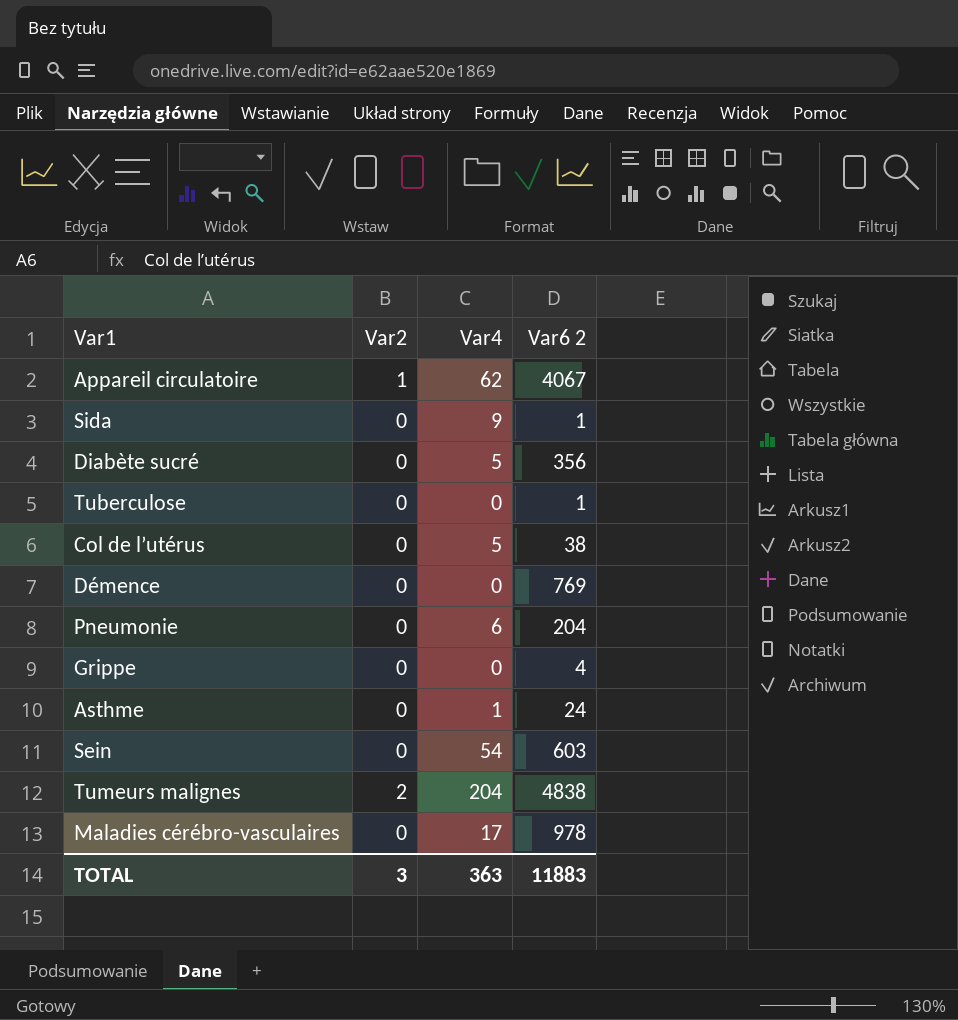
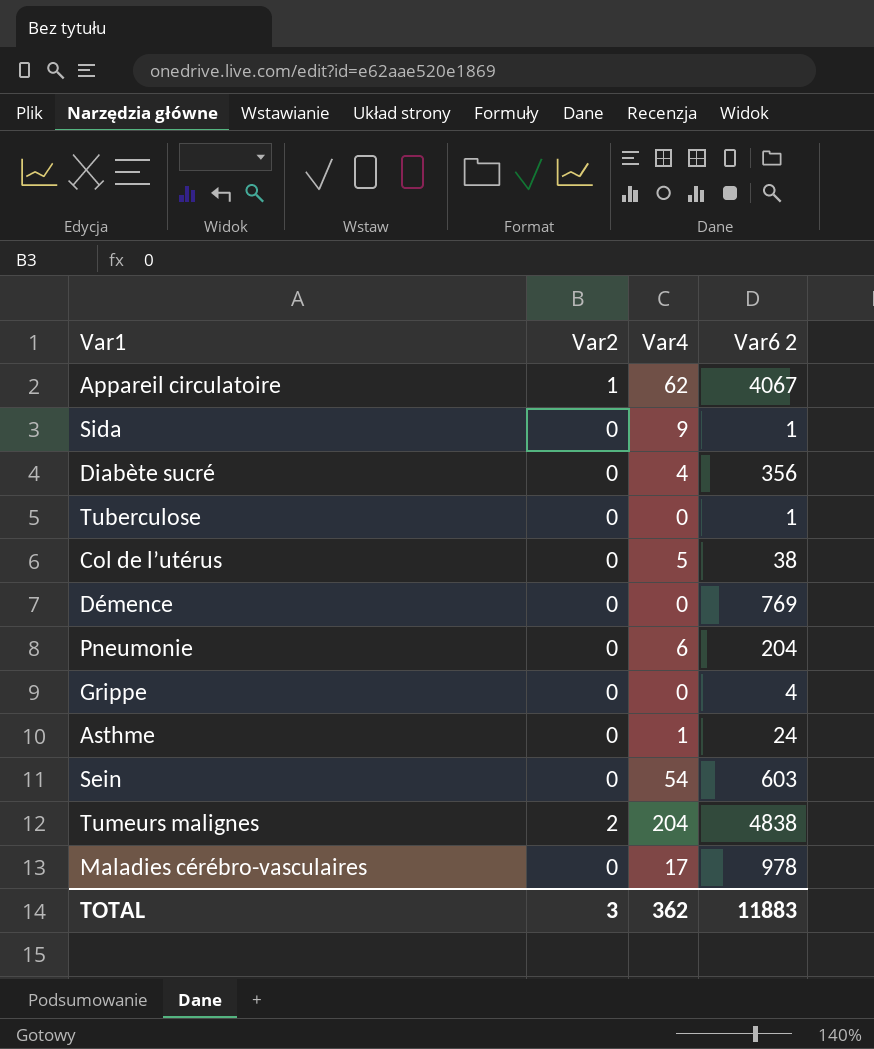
Diabète sucré | Var4: 5 -> 4
TOTAL | Var4: 363 -> 362

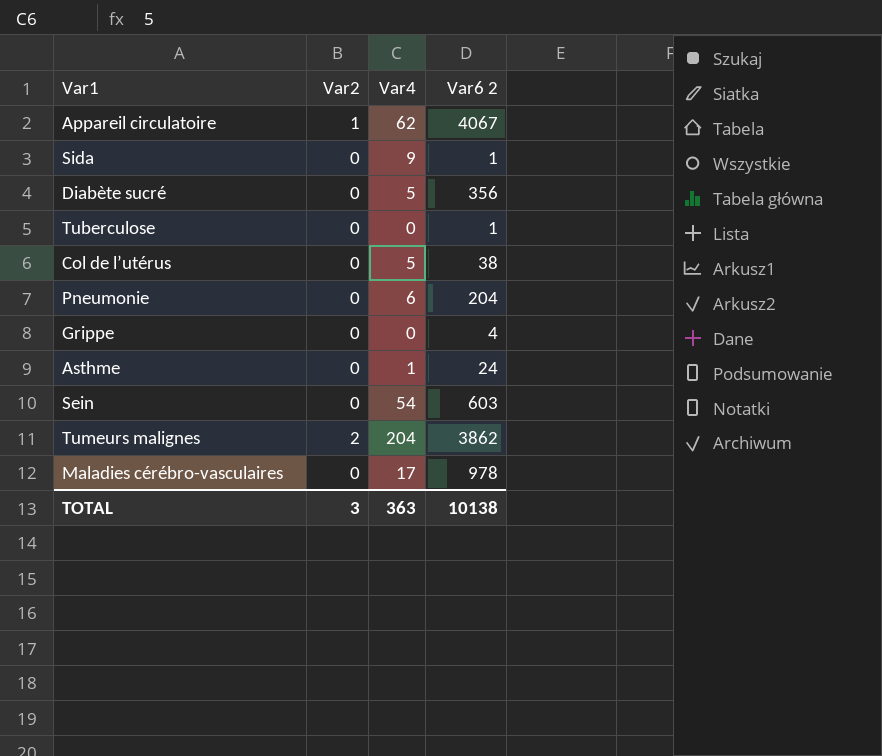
row Démence: 0 | 0 | 769 -> none
Diabète sucré | Var4: 4 -> 5
Tumeurs malignes | Var6 2: 4838 -> 3862
TOTAL | Var4: 362 -> 363
TOTAL | Var6 2: 11883 -> 10138

